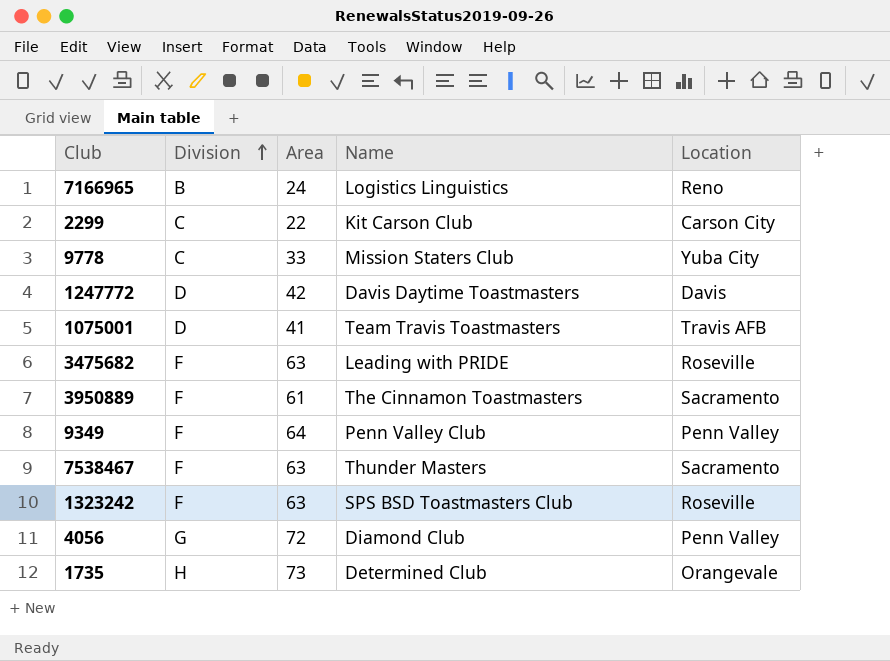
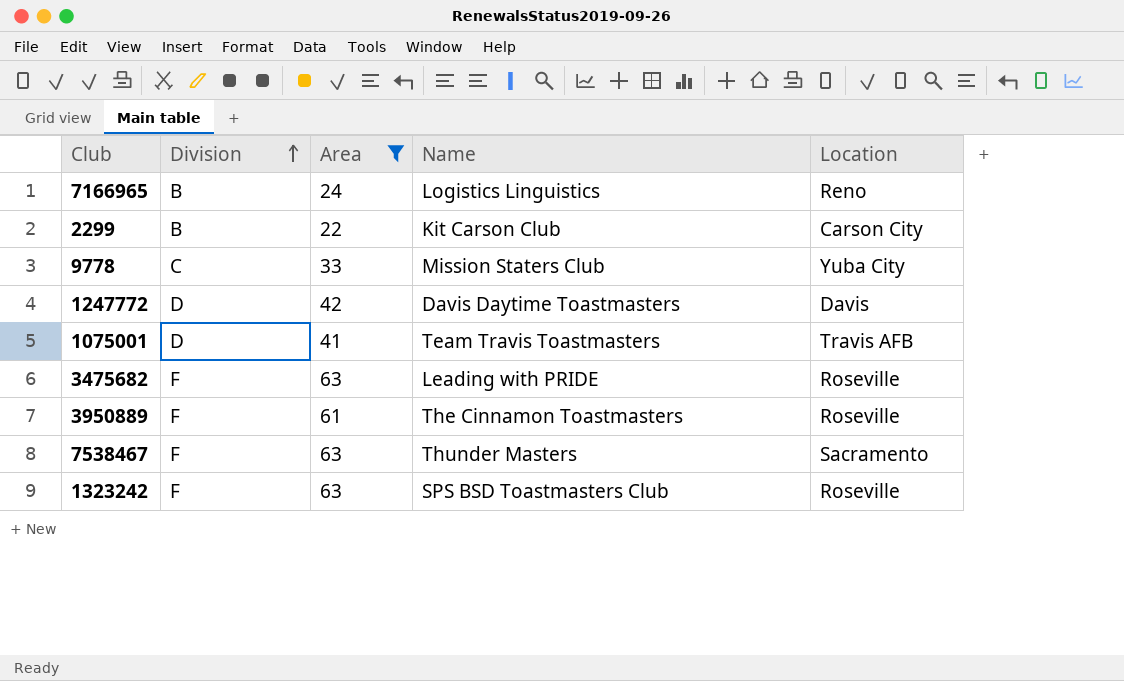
filter: none -> Area <= 63
2299 | Division: C -> B
3950889 | Location: Sacramento -> Roseville

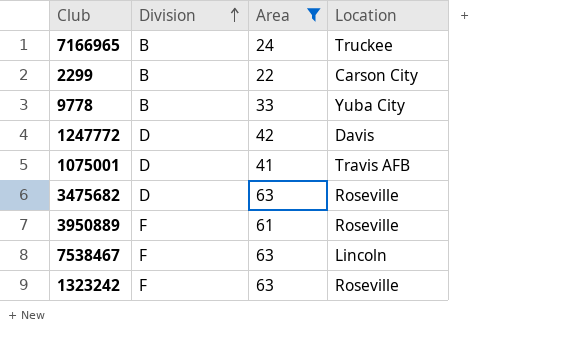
column Name | position: 4 -> none
7166965 | Location: Reno -> Truckee
9778 | Division: C -> B
3475682 | Division: F -> D
7538467 | Location: Sacramento -> Lincoln

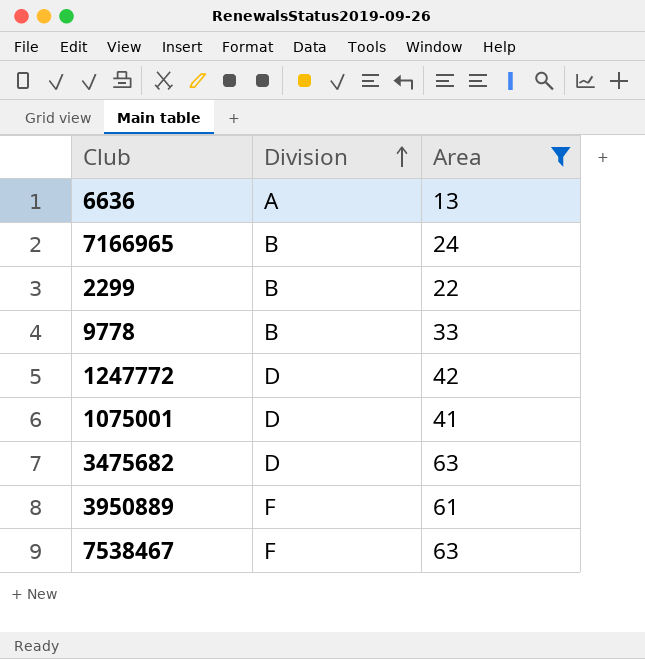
column Location | position: 4 -> none
row 1323242: F | 63 | Roseville -> none
row 6636: none -> A | 13

